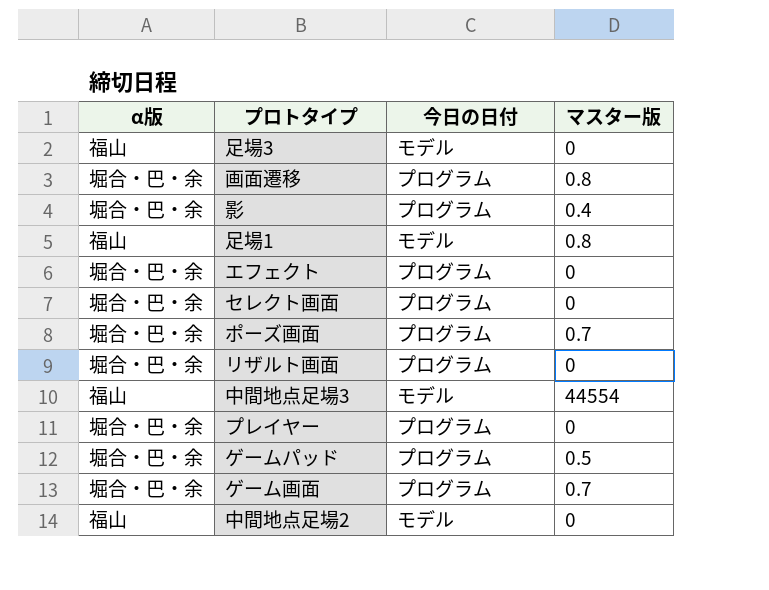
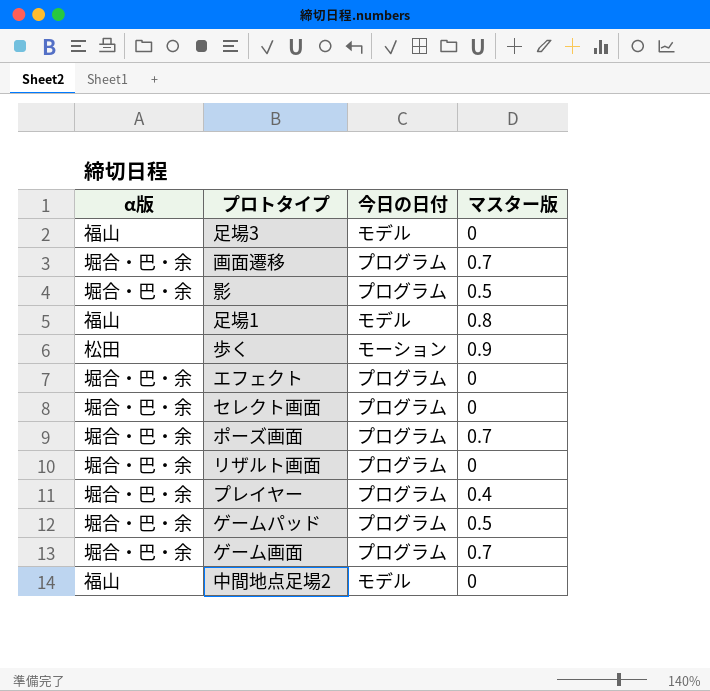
row 中間地点足場3: 福山 | モデル | 44554 -> none
画面遷移 | マスター版: 0.8 -> 0.7
影 | マスター版: 0.4 -> 0.5
row 歩く: none -> 松田 | モーション | 0.9
プレイヤー | マスター版: 0 -> 0.4

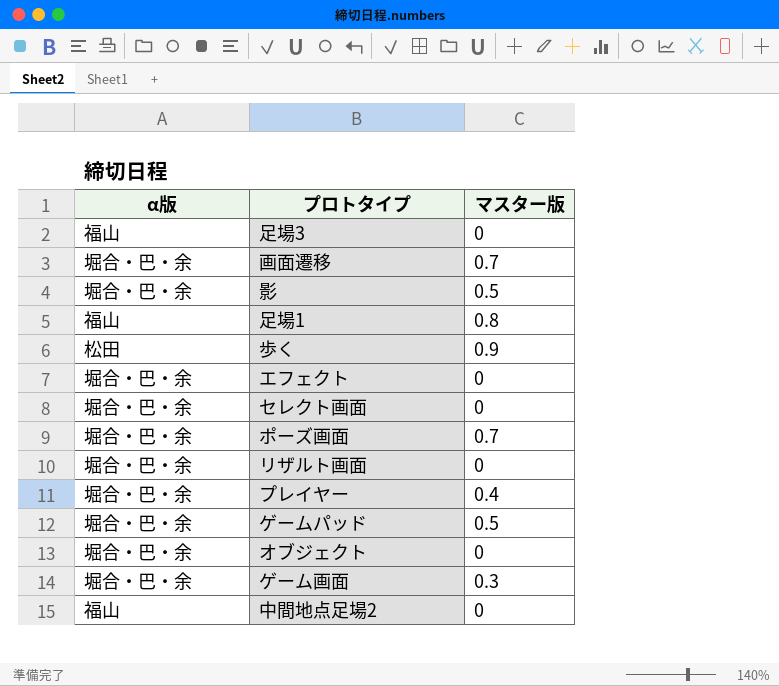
column 今日の日付 | position: 3 -> none
row オブジェクト: none -> 堀合・巴・余 | 0
ゲーム画面 | マスター版: 0.7 -> 0.3

